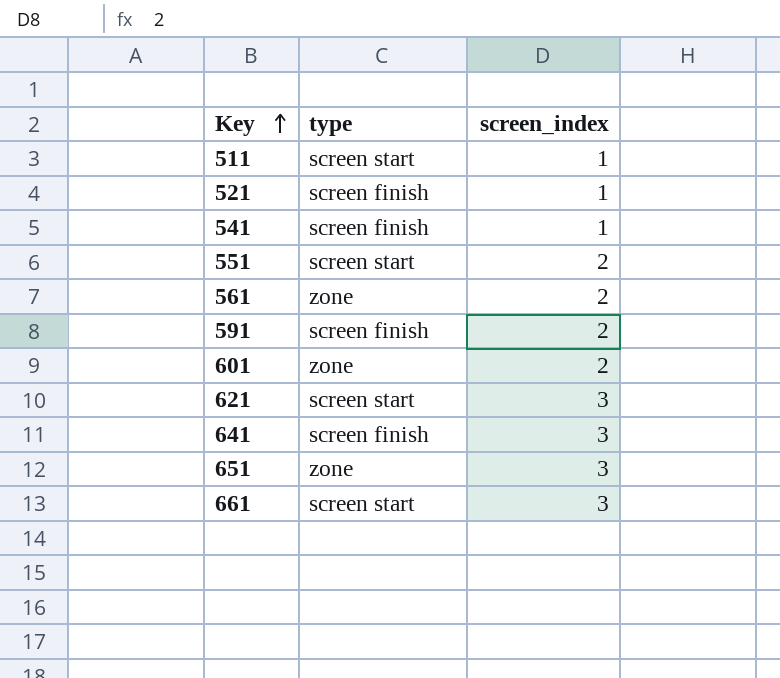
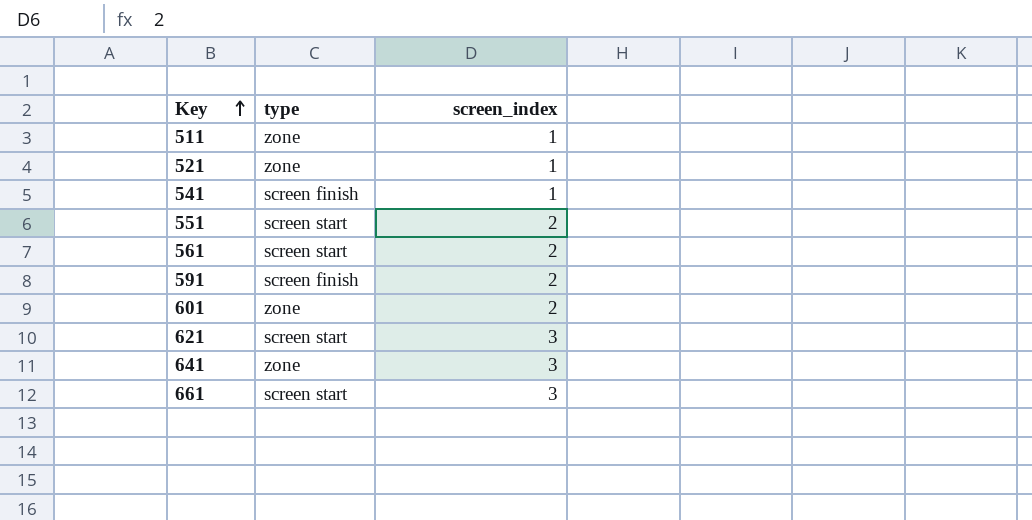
row 651: zone | 3 -> none
511 | type: screen start -> zone
521 | type: screen finish -> zone
561 | type: zone -> screen start
641 | type: screen finish -> zone

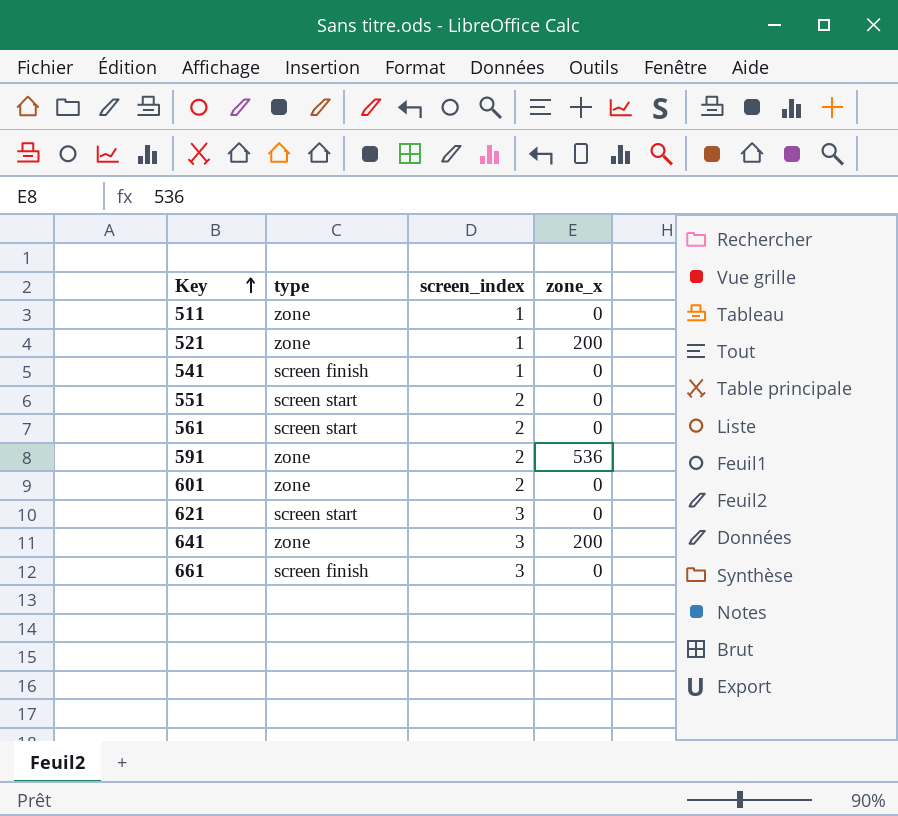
column zone_x | position: none -> 4
591 | type: screen finish -> zone
661 | type: screen start -> screen finish

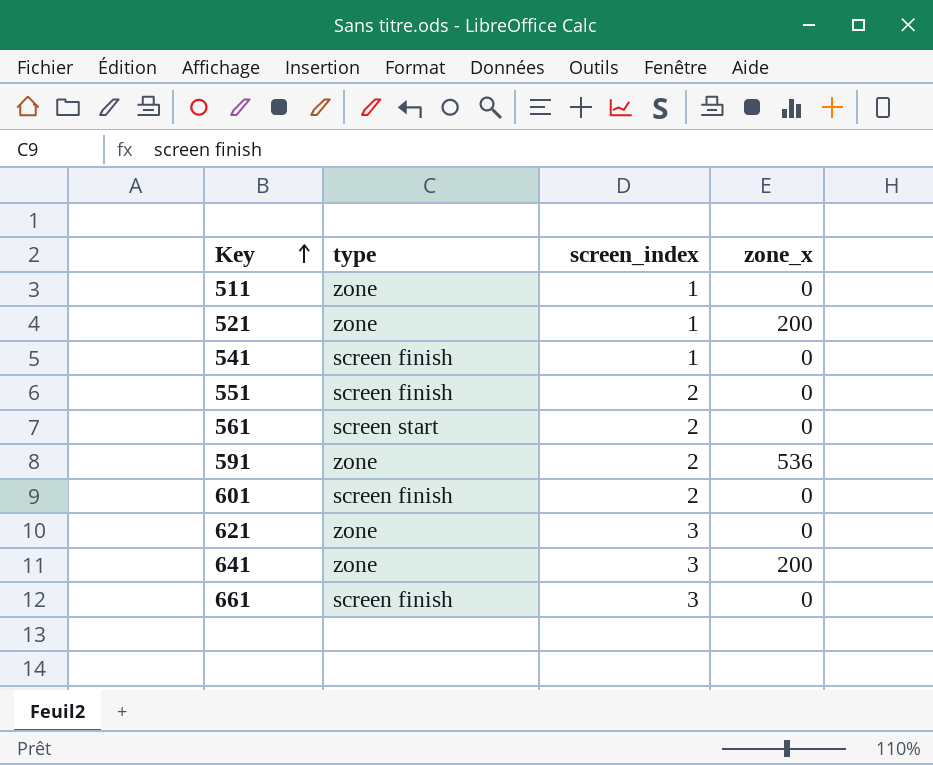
551 | type: screen start -> screen finish
601 | type: zone -> screen finish
621 | type: screen start -> zone

